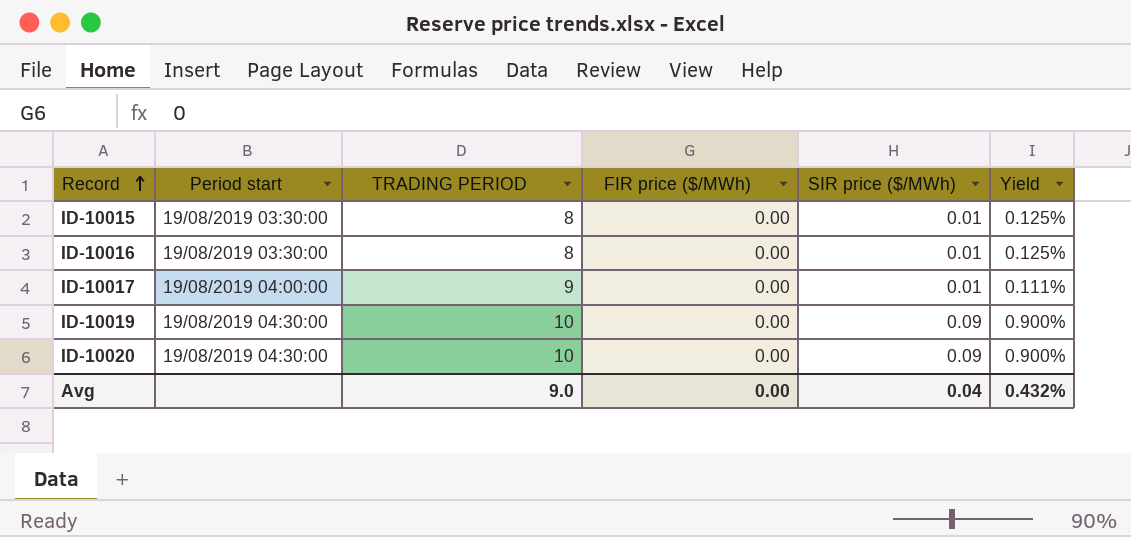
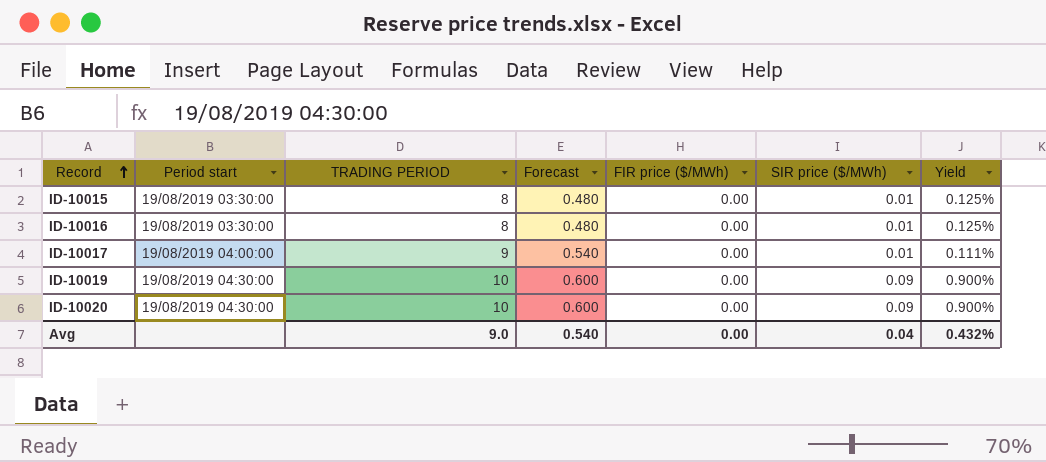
column Forecast | formula: none -> [TRADING PERIOD] * 0.06

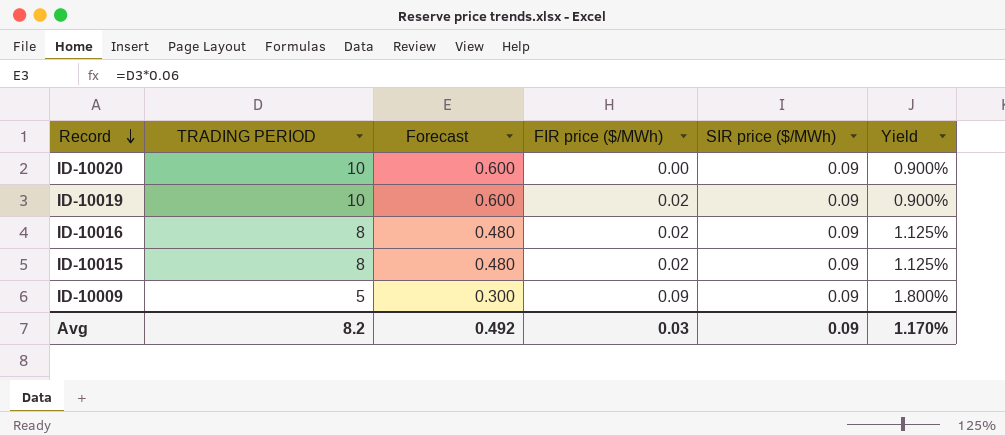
row order: Record ascending -> Record descending
column Period start | position: 2 -> none
row ID-10017: 19/08/2019 04:00:00 | 9 | 0.540 | 0.00 | 0.01 | 0.111% -> none
ID-10019 | FIR price ($/MWh): 0.00 -> 0.02
ID-10016 | FIR price ($/MWh): 0.00 -> 0.02
ID-10016 | SIR price ($/MWh): 0.01 -> 0.09
ID-10016 | Yield: 0.125% -> 1.125%
ID-10015 | FIR price ($/MWh): 0.00 -> 0.02
ID-10015 | SIR price ($/MWh): 0.01 -> 0.09
ID-10015 | Yield: 0.125% -> 1.125%
row ID-10009: none -> 5 | 0.300 | 0.09 | 0.09 | 1.800%
Avg | TRADING PERIOD: 9.0 -> 8.2
Avg | Forecast: 0.540 -> 0.492
Avg | FIR price ($/MWh): 0.00 -> 0.03
Avg | SIR price ($/MWh): 0.04 -> 0.09
Avg | Yield: 0.432% -> 1.170%

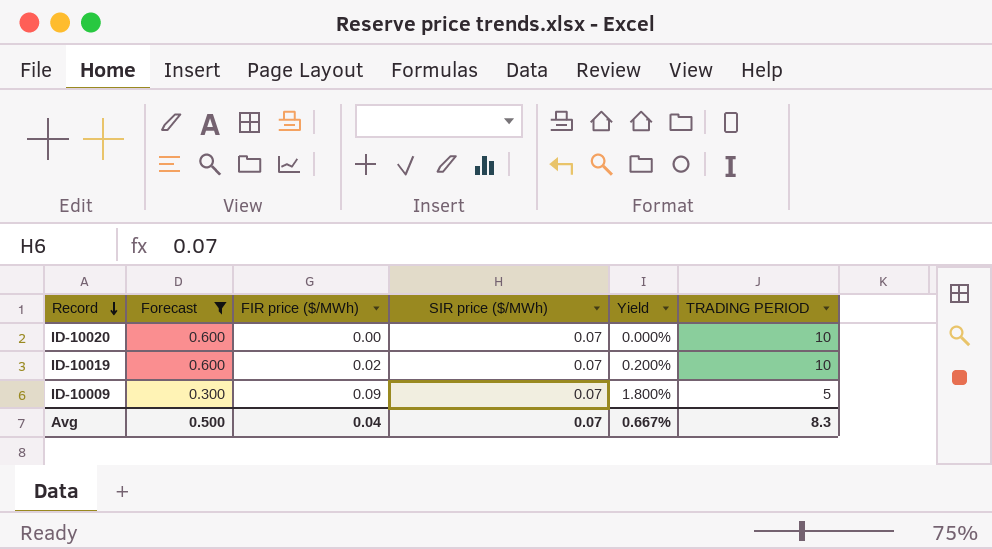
filter: none -> Forecast != 0.480
column Yield | formula: [SIR price ($/MWh)] / [TRADING PERIOD] -> [FIR price ($/MWh)] / [TRADING PERIOD]
column TRADING PERIOD | position: 2 -> 6
ID-10020 | SIR price ($/MWh): 0.09 -> 0.07
ID-10019 | SIR price ($/MWh): 0.09 -> 0.07
ID-10009 | SIR price ($/MWh): 0.09 -> 0.07
Avg | Forecast: 0.492 -> 0.500
Avg | FIR price ($/MWh): 0.03 -> 0.04
Avg | SIR price ($/MWh): 0.09 -> 0.07
Avg | Yield: 1.170% -> 0.667%
Avg | TRADING PERIOD: 8.2 -> 8.3

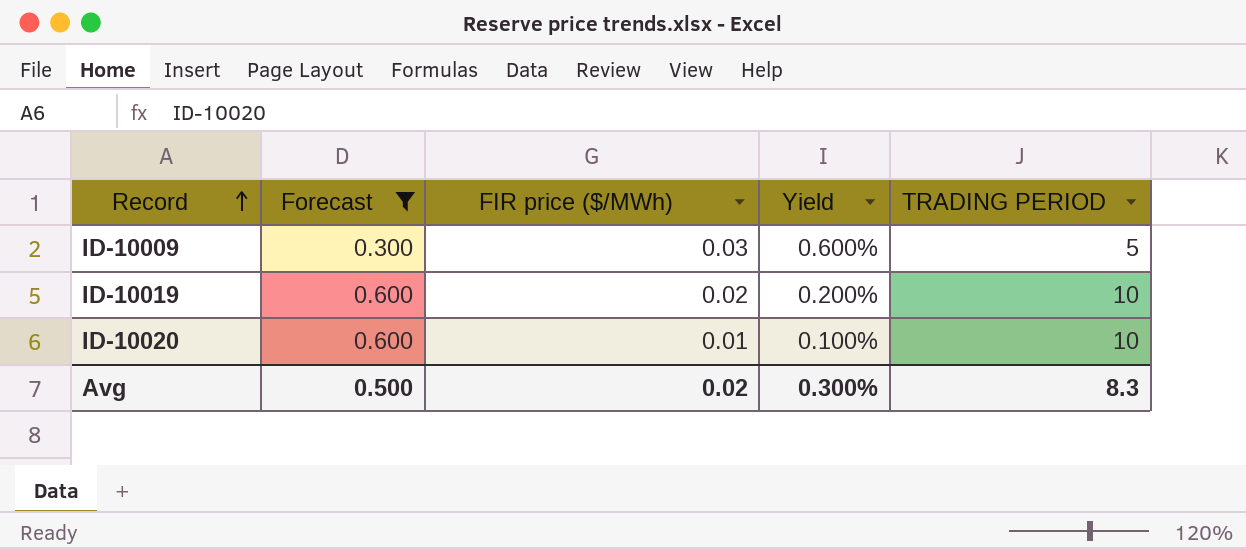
row order: Record descending -> Record ascending
column SIR price ($/MWh) | position: 4 -> none
ID-10009 | FIR price ($/MWh): 0.09 -> 0.03
ID-10009 | Yield: 1.800% -> 0.600%
ID-10020 | FIR price ($/MWh): 0.00 -> 0.01
ID-10020 | Yield: 0.000% -> 0.100%
Avg | FIR price ($/MWh): 0.04 -> 0.02
Avg | Yield: 0.667% -> 0.300%

